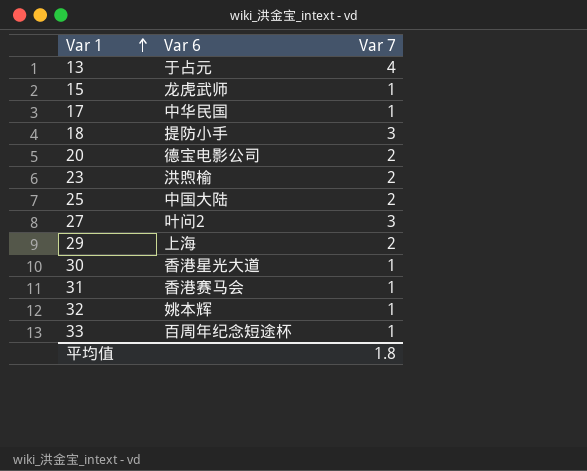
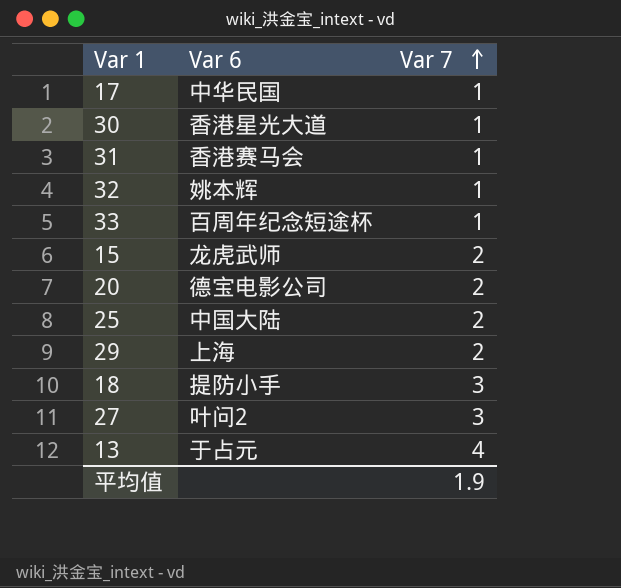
row order: Var 1 ascending -> Var 7 ascending
row 23: 洪煦榆 | 2 -> none
15 | Var 7: 1 -> 2
平均值 | Var 7: 1.8 -> 1.9

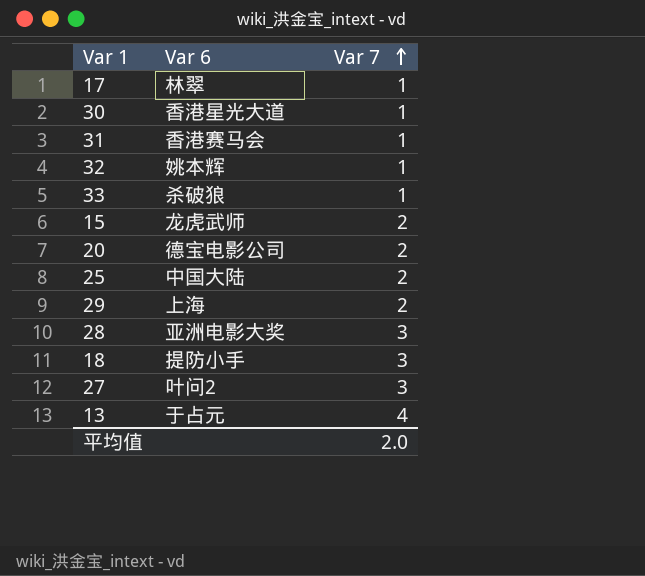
17 | Var 6: 中华民国 -> 林翠
33 | Var 6: 百周年纪念短途杯 -> 杀破狼
row 28: none -> 亚洲电影大奖 | 3
平均值 | Var 7: 1.9 -> 2.0

